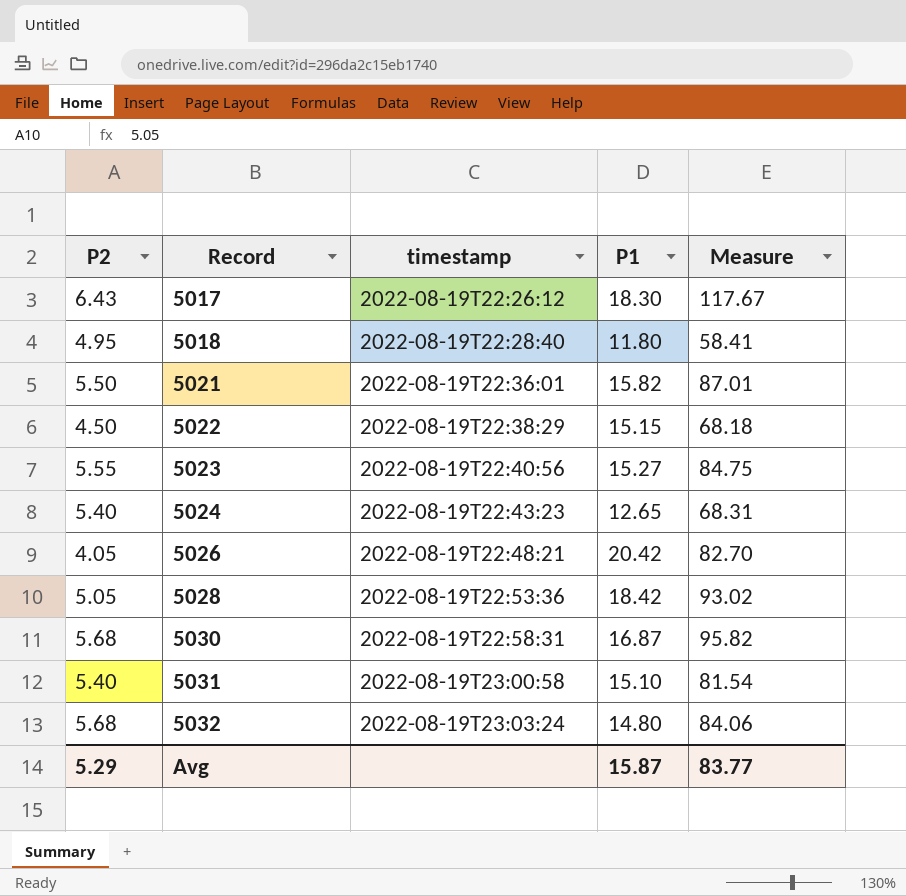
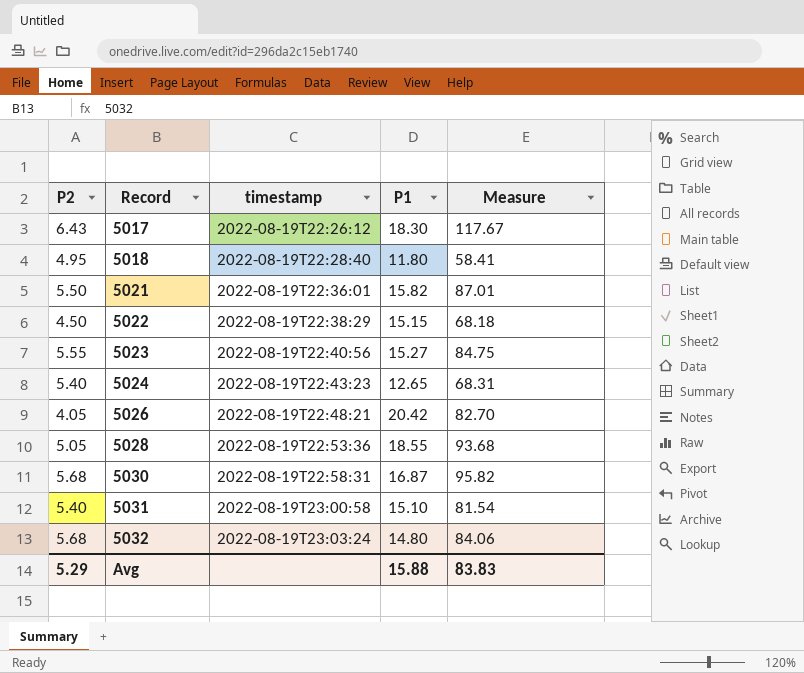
5028 | P1: 18.42 -> 18.55
5028 | Measure: 93.02 -> 93.68
Avg | P1: 15.87 -> 15.88
Avg | Measure: 83.77 -> 83.83

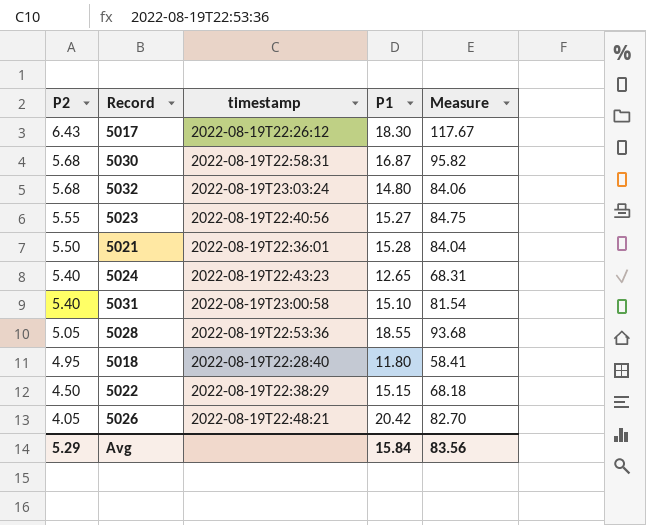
row order: Record ascending -> P2 descending
5021 | P1: 15.82 -> 15.28
5021 | Measure: 87.01 -> 84.04
Avg | P1: 15.88 -> 15.84
Avg | Measure: 83.83 -> 83.56

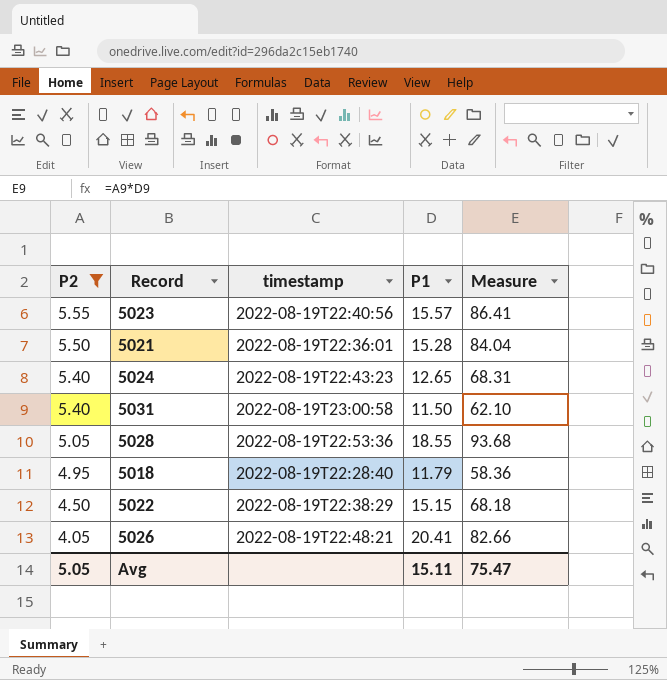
filter: none -> P2 <= 5.55
5023 | P1: 15.27 -> 15.57
5023 | Measure: 84.75 -> 86.41
5031 | P1: 15.10 -> 11.50
5031 | Measure: 81.54 -> 62.10
5018 | P1: 11.80 -> 11.79
5018 | Measure: 58.41 -> 58.36
5026 | P1: 20.42 -> 20.41
5026 | Measure: 82.70 -> 82.66
Avg | P2: 5.29 -> 5.05
Avg | P1: 15.84 -> 15.11
Avg | Measure: 83.56 -> 75.47

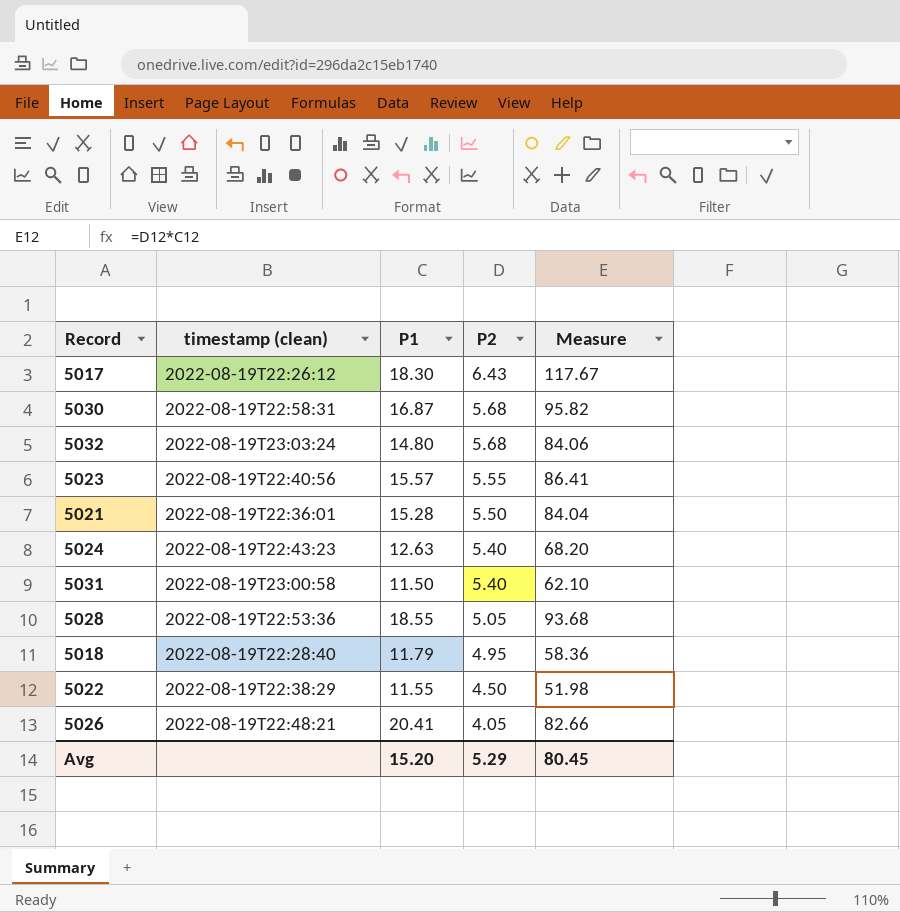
filter: P2 <= 5.55 -> none
column name: timestamp -> timestamp (clean)
column P2 | position: 1 -> 4
5024 | P1: 12.65 -> 12.63
5024 | Measure: 68.31 -> 68.20
5022 | P1: 15.15 -> 11.55
5022 | Measure: 68.18 -> 51.98
Avg | P1: 15.11 -> 15.20
Avg | P2: 5.05 -> 5.29
Avg | Measure: 75.47 -> 80.45

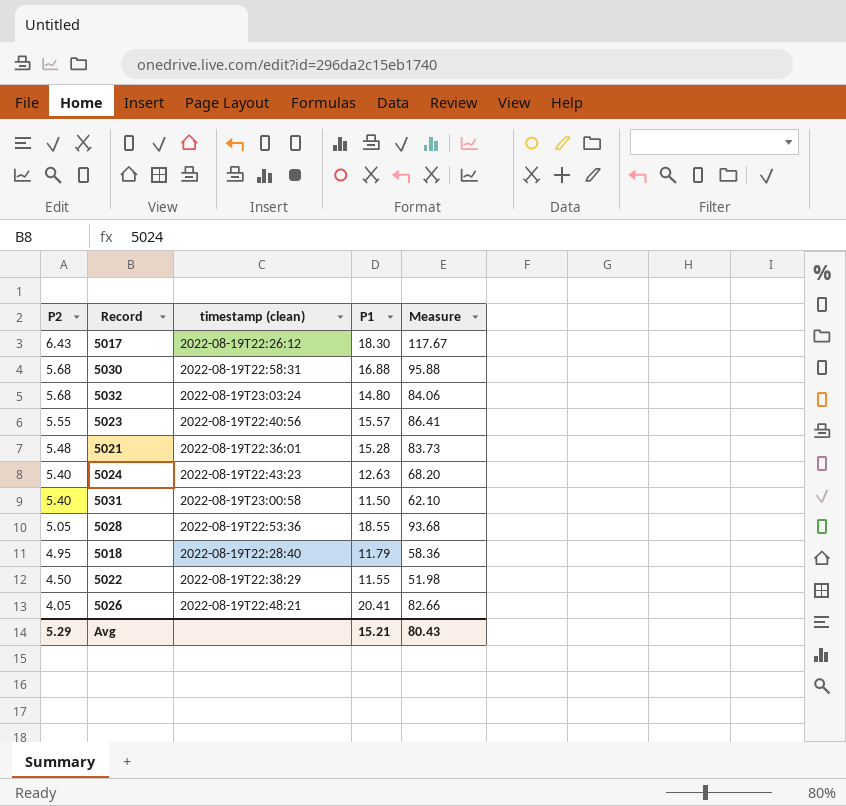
column P2 | position: 4 -> 1
5030 | P1: 16.87 -> 16.88
5030 | Measure: 95.82 -> 95.88
5021 | P2: 5.50 -> 5.48
5021 | Measure: 84.04 -> 83.73
Avg | P1: 15.20 -> 15.21
Avg | Measure: 80.45 -> 80.43

